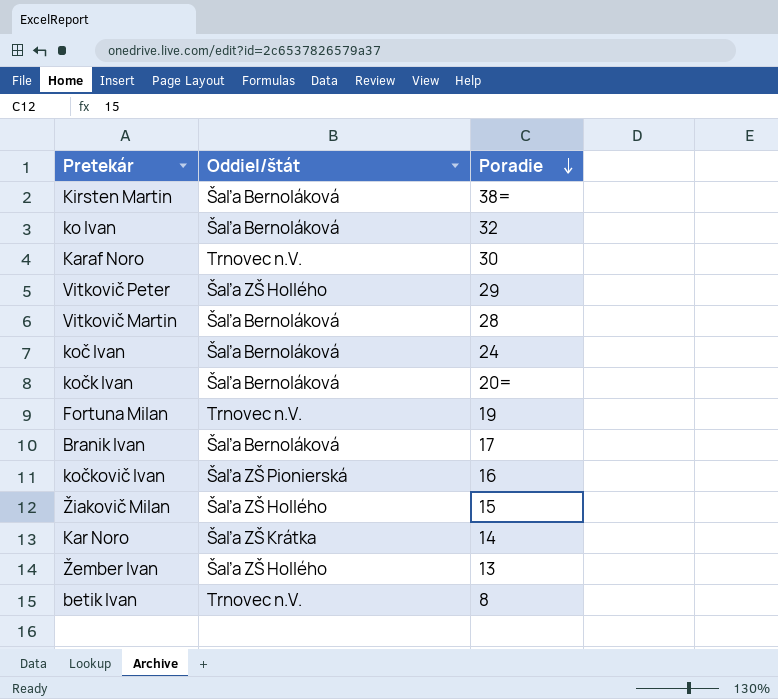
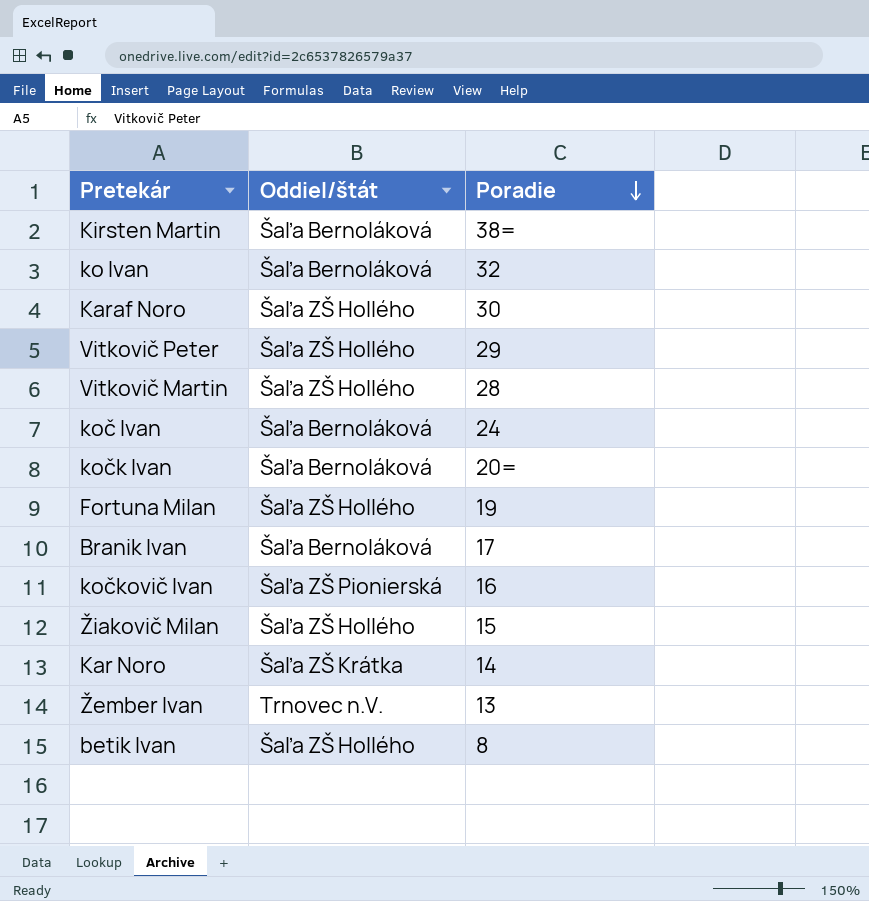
Karaf Noro | Oddiel/štát: Trnovec n.V. -> Šaľa ZŠ Hollého
Vitkovič Martin | Oddiel/štát: Šaľa Bernoláková -> Šaľa ZŠ Hollého
Fortuna Milan | Oddiel/štát: Trnovec n.V. -> Šaľa ZŠ Hollého
Žember Ivan | Oddiel/štát: Šaľa ZŠ Hollého -> Trnovec n.V.
betik Ivan | Oddiel/štát: Trnovec n.V. -> Šaľa ZŠ Hollého

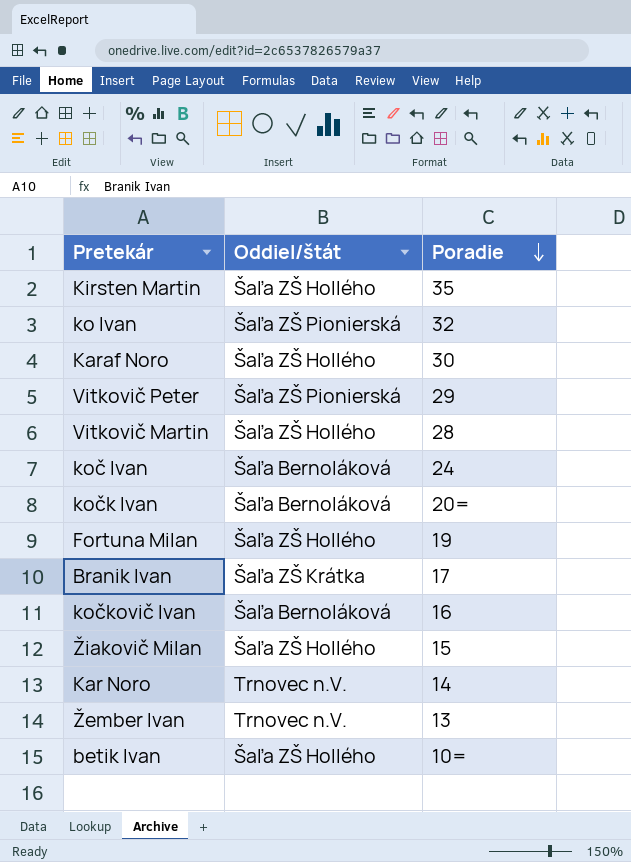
Kirsten Martin | Oddiel/štát: Šaľa Bernoláková -> Šaľa ZŠ Hollého
Kirsten Martin | Poradie: 38= -> 35
ko Ivan | Oddiel/štát: Šaľa Bernoláková -> Šaľa ZŠ Pionierská
Vitkovič Peter | Oddiel/štát: Šaľa ZŠ Hollého -> Šaľa ZŠ Pionierská
Branik Ivan | Oddiel/štát: Šaľa Bernoláková -> Šaľa ZŠ Krátka
kočkovič Ivan | Oddiel/štát: Šaľa ZŠ Pionierská -> Šaľa Bernoláková
Kar Noro | Oddiel/štát: Šaľa ZŠ Krátka -> Trnovec n.V.
betik Ivan | Poradie: 8 -> 10=

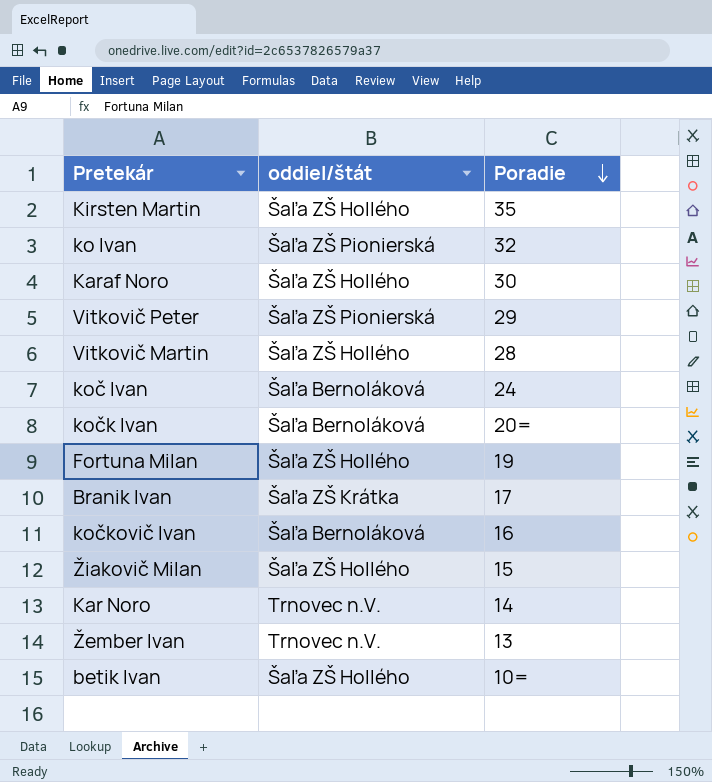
column name: Oddiel/štát -> oddiel/štát

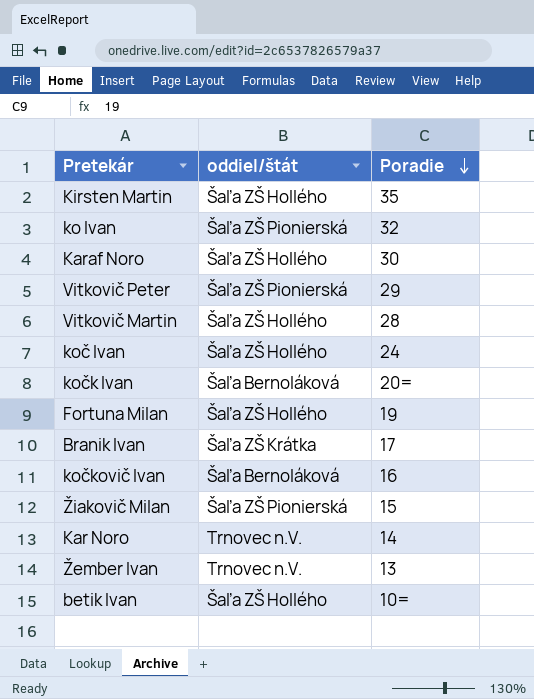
koč Ivan | oddiel/štát: Šaľa Bernoláková -> Šaľa ZŠ Hollého
Žiakovič Milan | oddiel/štát: Šaľa ZŠ Hollého -> Šaľa ZŠ Pionierská

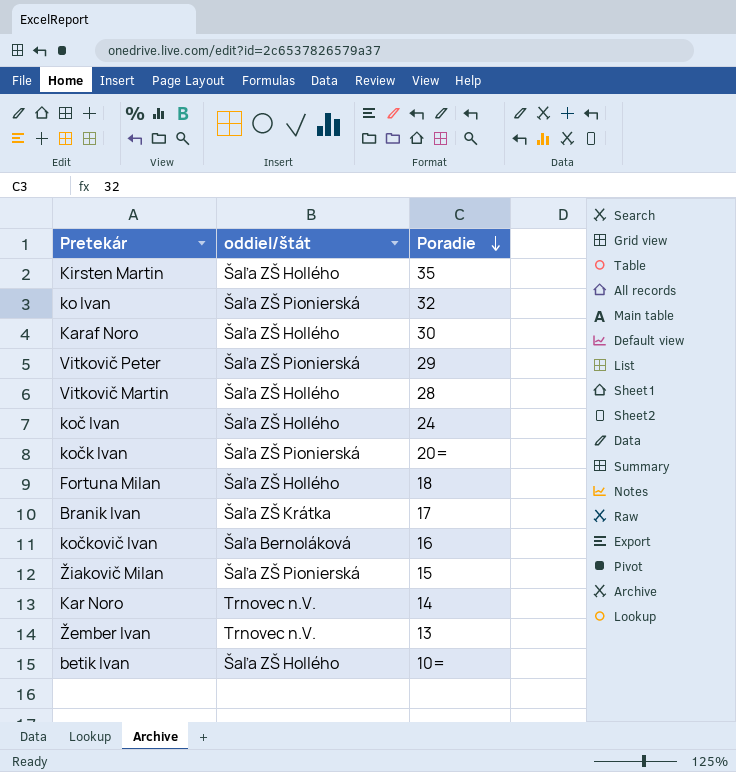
kočk Ivan | oddiel/štát: Šaľa Bernoláková -> Šaľa ZŠ Pionierská
Fortuna Milan | Poradie: 19 -> 18

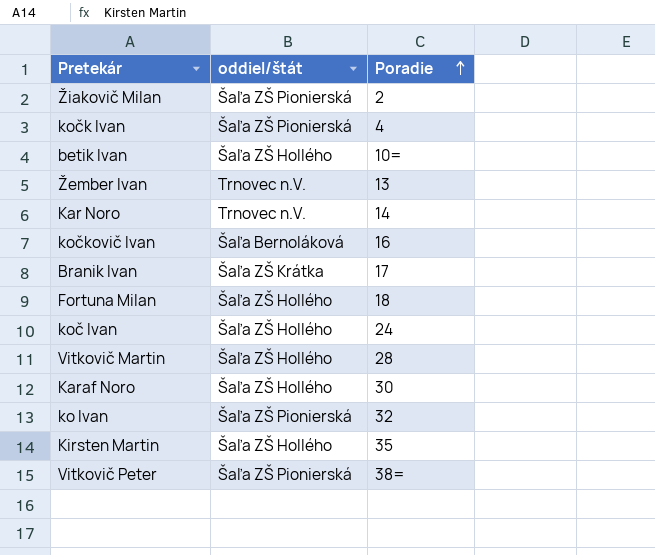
row order: Poradie descending -> Poradie ascending
Žiakovič Milan | Poradie: 15 -> 2
kočk Ivan | Poradie: 20= -> 4
Vitkovič Peter | Poradie: 29 -> 38=

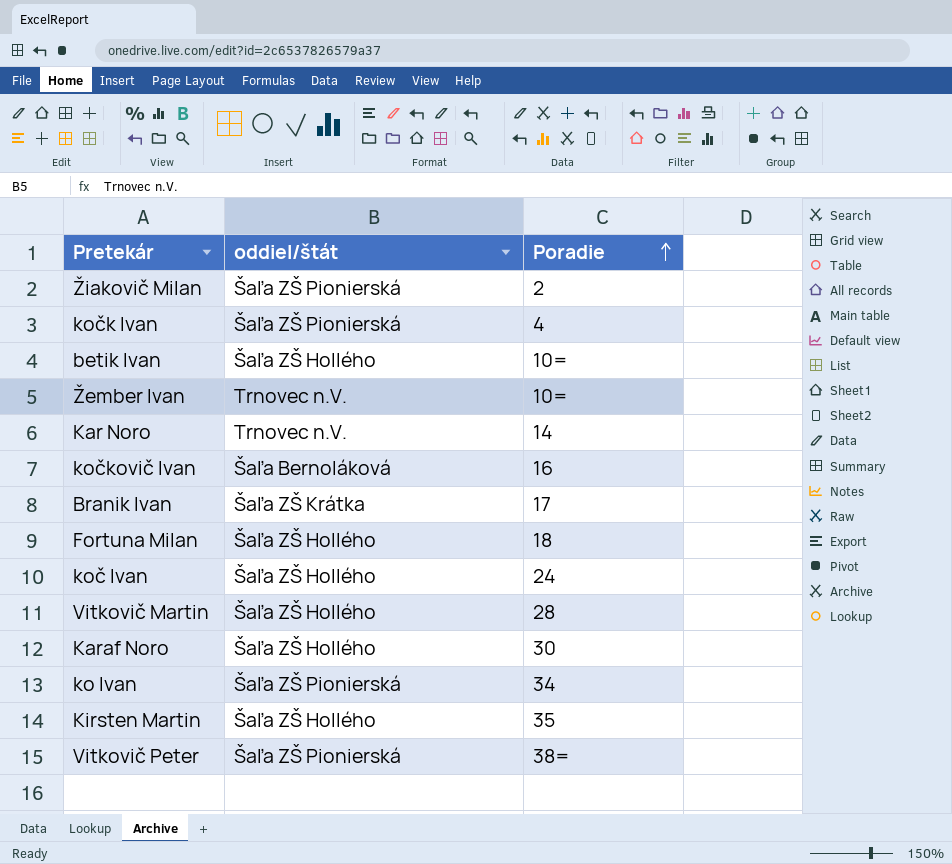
Žember Ivan | Poradie: 13 -> 10=
ko Ivan | Poradie: 32 -> 34

